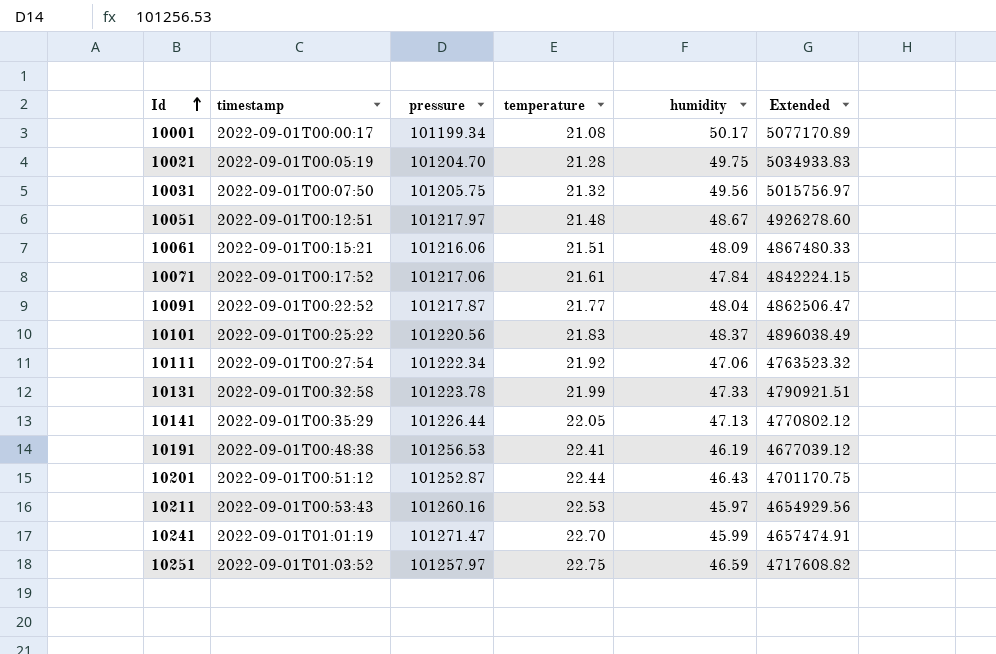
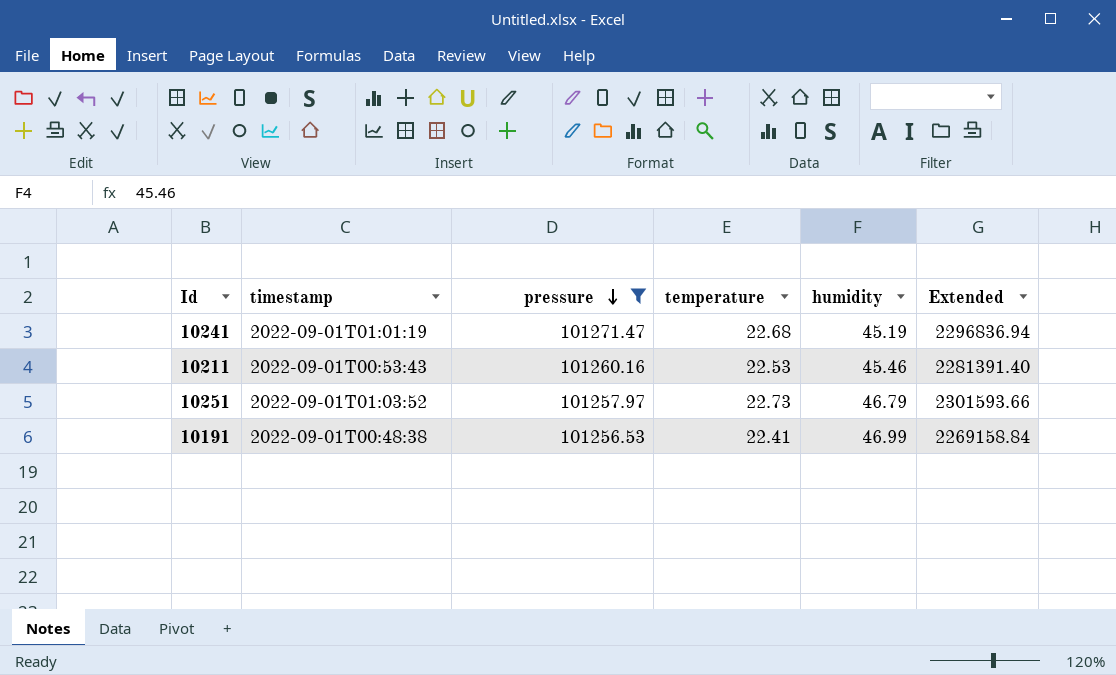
filter: none -> pressure >= 101256.53
row order: Id ascending -> pressure descending
column Extended | formula: [pressure] * [humidity] -> [pressure] * [temperature]
10241 | temperature: 22.70 -> 22.68
10241 | humidity: 45.99 -> 45.19
10211 | humidity: 45.97 -> 45.46
10251 | temperature: 22.75 -> 22.73
10251 | humidity: 46.59 -> 46.79
10191 | humidity: 46.19 -> 46.99

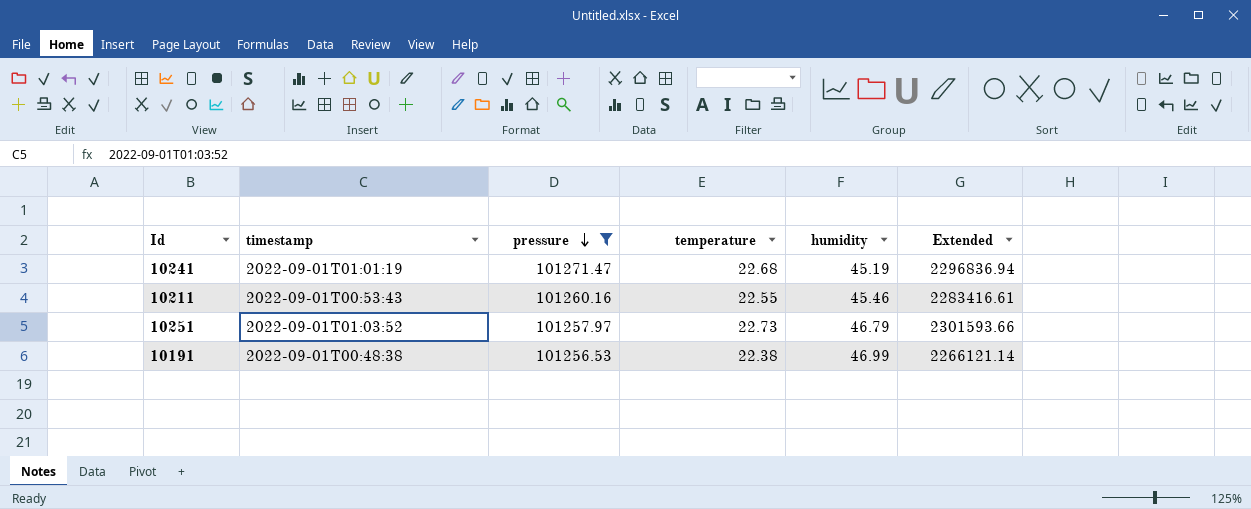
10211 | temperature: 22.53 -> 22.55
10211 | Extended: 2281391.40 -> 2283416.61
10191 | temperature: 22.41 -> 22.38
10191 | Extended: 2269158.84 -> 2266121.14

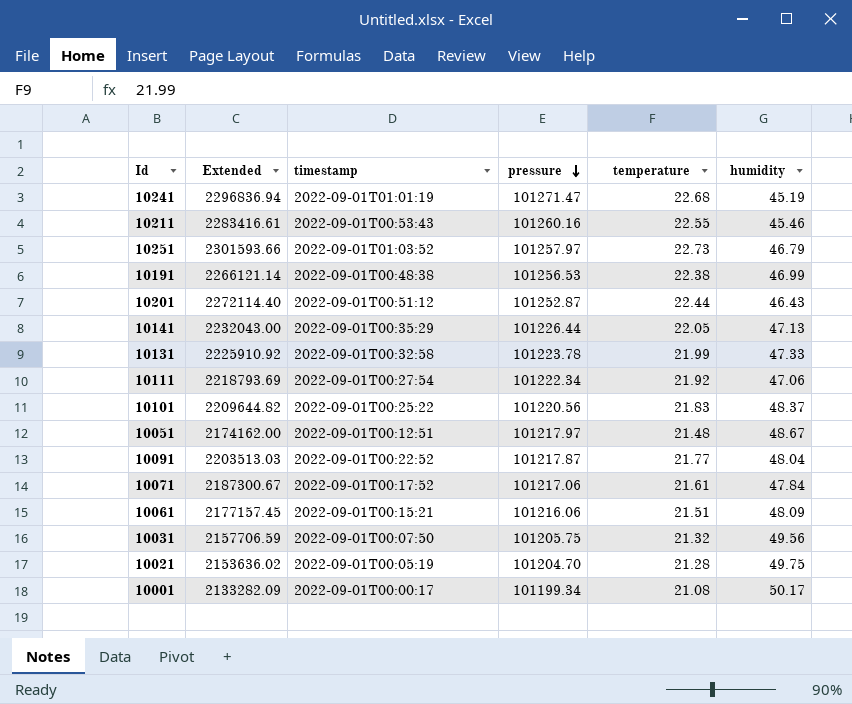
filter: pressure >= 101256.53 -> none
column Extended | position: 6 -> 2

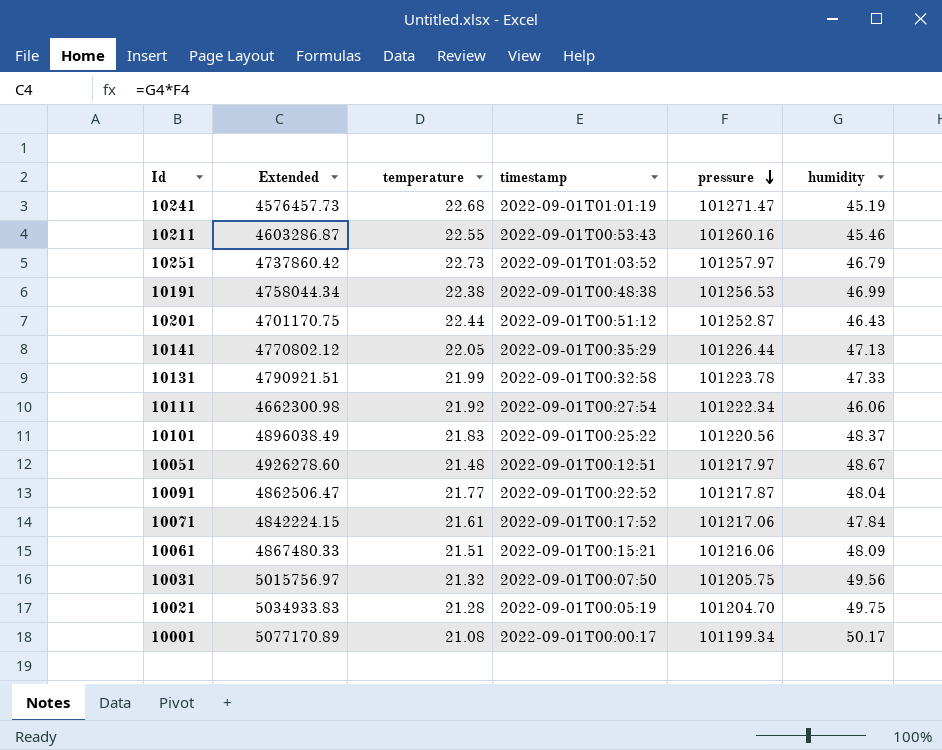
column Extended | formula: [pressure] * [temperature] -> [pressure] * [humidity]
column temperature | position: 5 -> 3
10111 | humidity: 47.06 -> 46.06

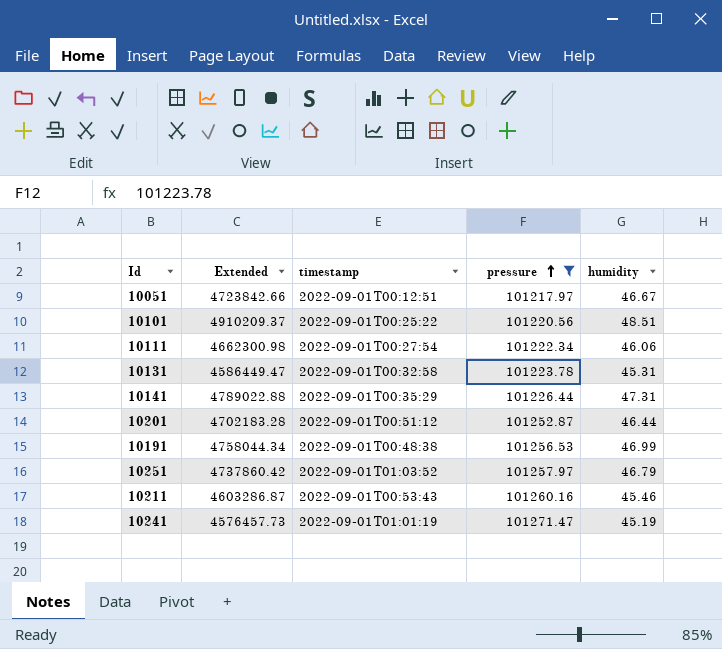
filter: none -> pressure >= 101217.97
row order: pressure descending -> pressure ascending
column temperature | position: 3 -> none
10051 | Extended: 4926278.60 -> 4723842.66
10051 | humidity: 48.67 -> 46.67
10101 | Extended: 4896038.49 -> 4910209.37
10101 | humidity: 48.37 -> 48.51
10131 | Extended: 4790921.51 -> 4586449.47
10131 | humidity: 47.33 -> 45.31
10141 | Extended: 4770802.12 -> 4789022.88
10141 | humidity: 47.13 -> 47.31
10201 | Extended: 4701170.75 -> 4702183.28
10201 | humidity: 46.43 -> 46.44

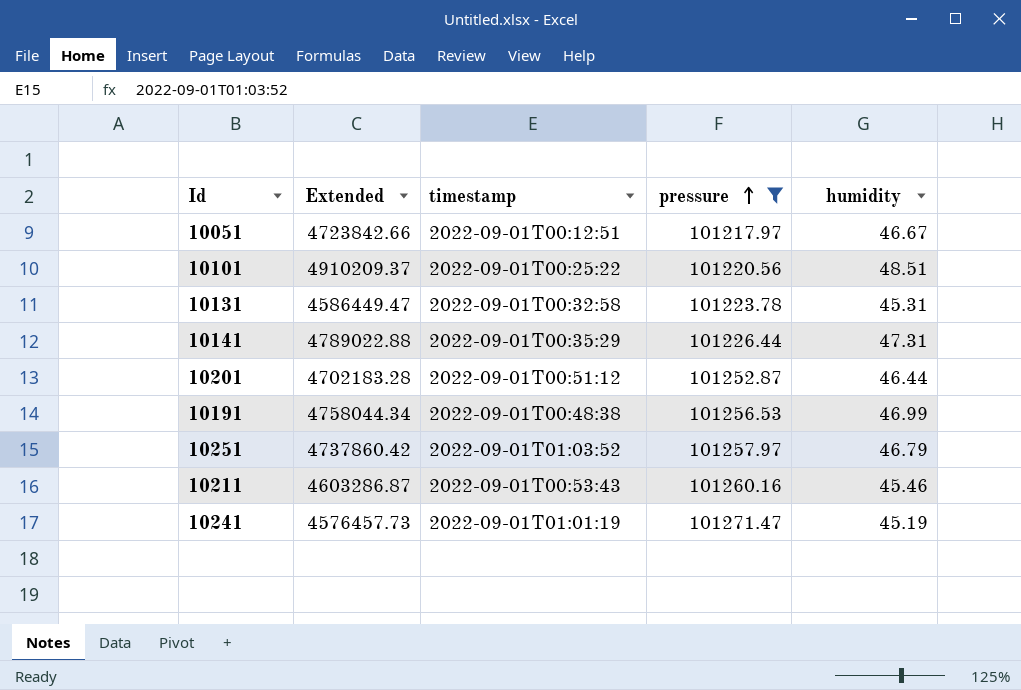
row 10111: 4662300.98 | 2022-09-01T00:27:54 | 101222.34 | 46.06 -> none

